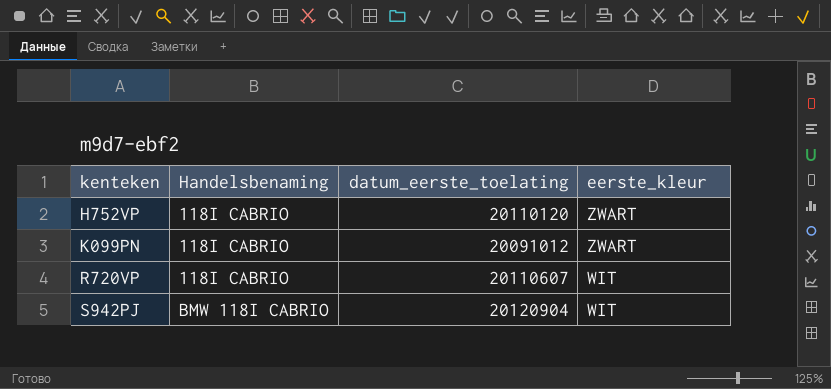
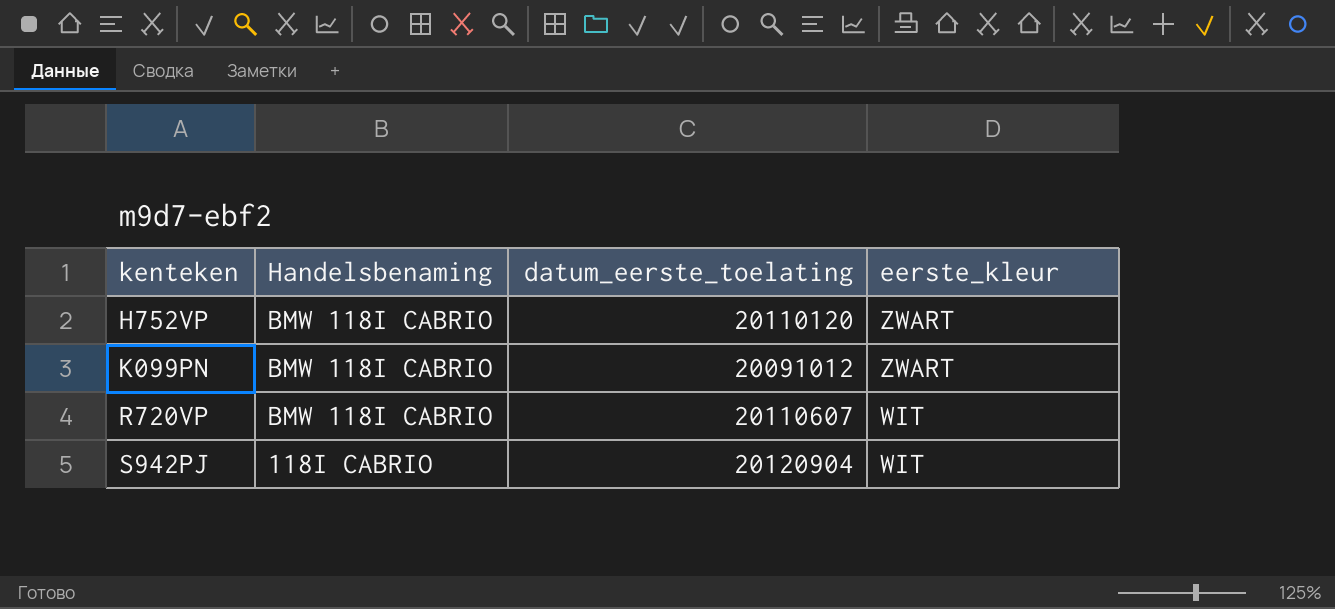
H752VP | Handelsbenaming: 118I CABRIO -> BMW 118I CABRIO
K099PN | Handelsbenaming: 118I CABRIO -> BMW 118I CABRIO
R720VP | Handelsbenaming: 118I CABRIO -> BMW 118I CABRIO
S942PJ | Handelsbenaming: BMW 118I CABRIO -> 118I CABRIO

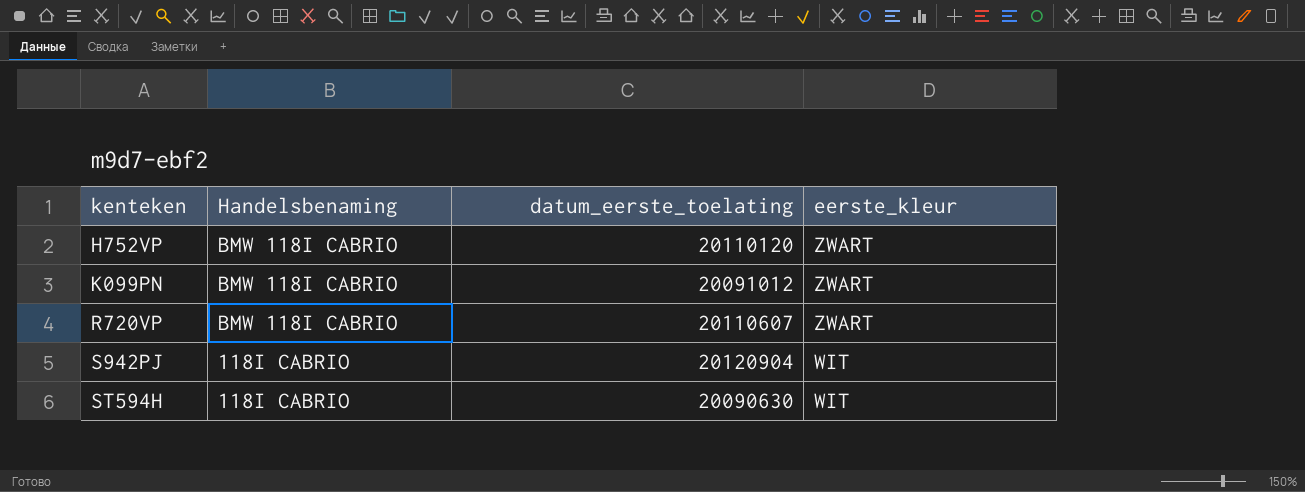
R720VP | eerste_kleur: WIT -> ZWART
row ST594H: none -> 118I CABRIO | 20090630 | WIT

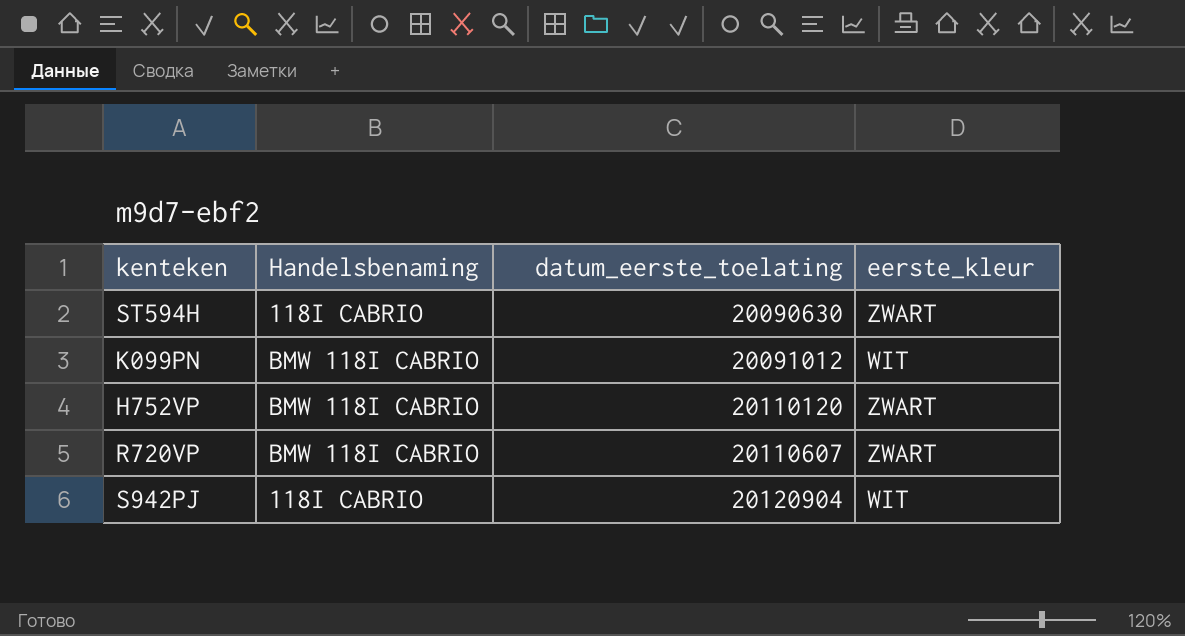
row order: kenteken ascending -> datum_eerste_toelating ascending
ST594H | eerste_kleur: WIT -> ZWART
K099PN | eerste_kleur: ZWART -> WIT

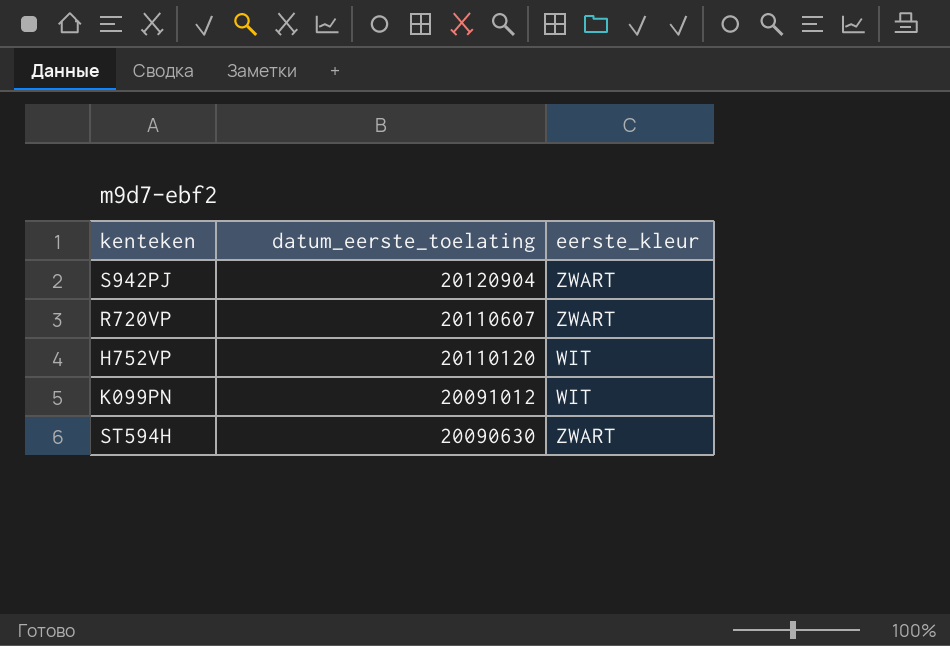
row order: datum_eerste_toelating ascending -> datum_eerste_toelating descending
column Handelsbenaming | position: 2 -> none
S942PJ | eerste_kleur: WIT -> ZWART
H752VP | eerste_kleur: ZWART -> WIT

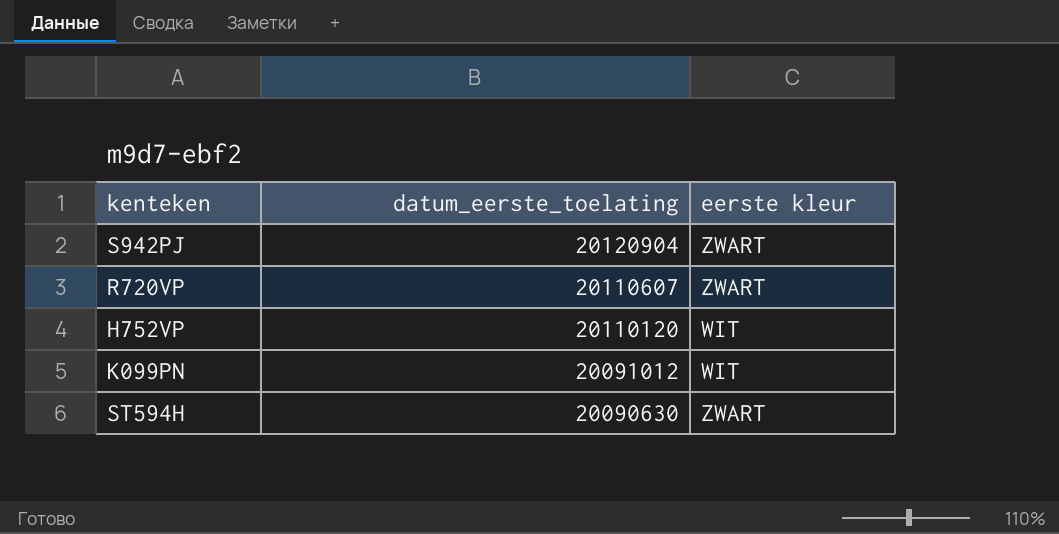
column name: eerste_kleur -> eerste kleur

